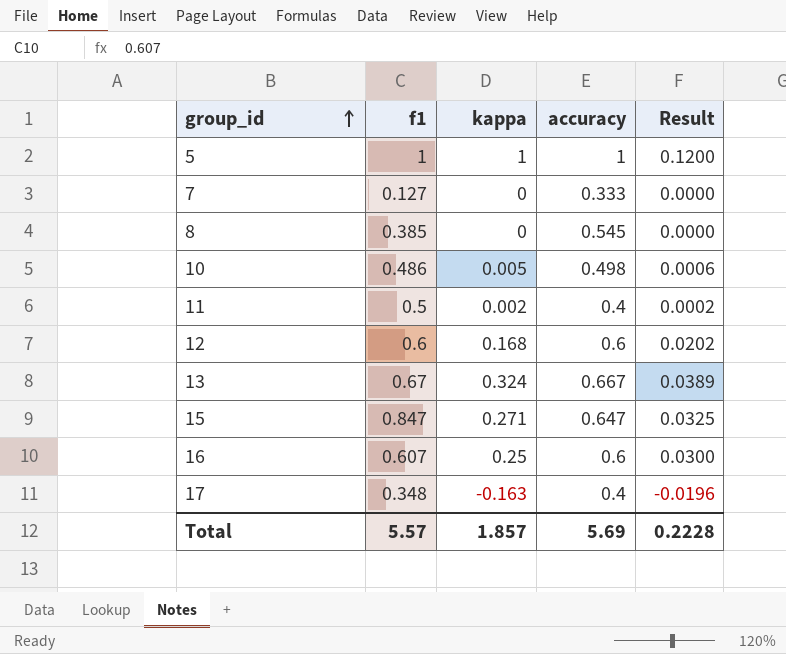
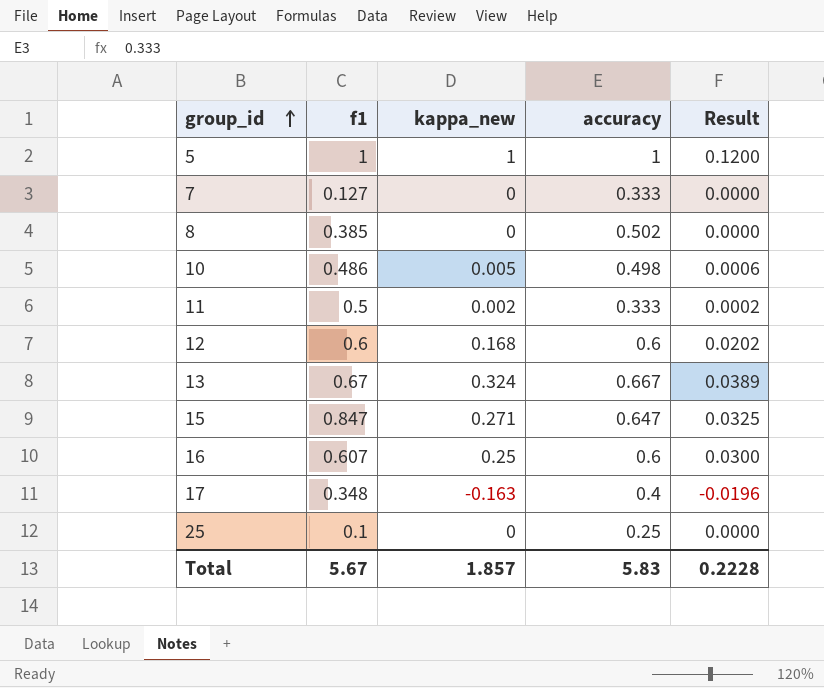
column name: kappa -> kappa_new
8 | accuracy: 0.545 -> 0.502
11 | accuracy: 0.4 -> 0.333
row 25: none -> 0.1 | 0 | 0.25 | 0.0000
Total | f1: 5.57 -> 5.67
Total | accuracy: 5.69 -> 5.83

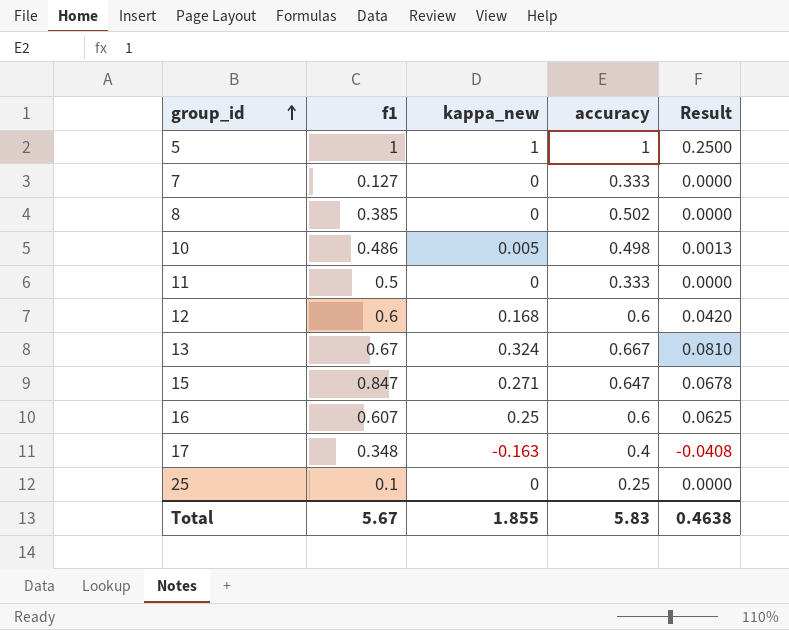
column Result | formula: [kappa_new] * 0.12 -> [kappa_new] * 0.25
11 | kappa_new: 0.002 -> 0
Total | kappa_new: 1.857 -> 1.855
Total | Result: 0.2228 -> 0.4638

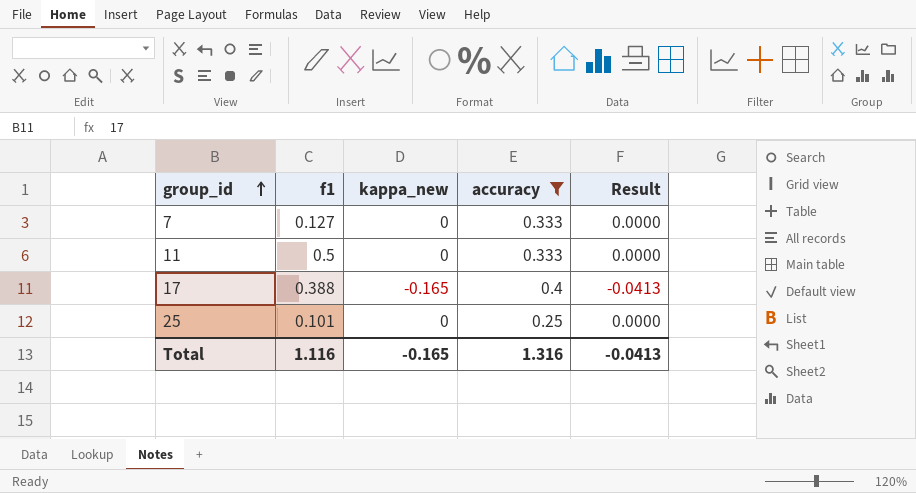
filter: none -> accuracy <= 0.4
17 | f1: 0.348 -> 0.388
17 | kappa_new: -0.163 -> -0.165
17 | Result: -0.0408 -> -0.0413
25 | f1: 0.1 -> 0.101
Total | f1: 5.67 -> 1.116
Total | kappa_new: 1.855 -> -0.165
Total | accuracy: 5.83 -> 1.316
Total | Result: 0.4638 -> -0.0413

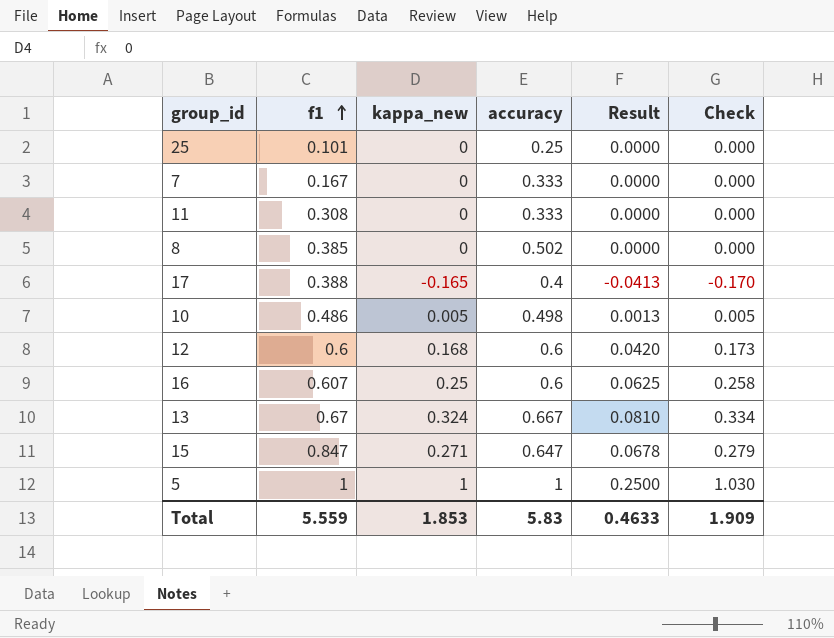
filter: accuracy <= 0.4 -> none
row order: group_id ascending -> f1 ascending
column Check | formula: none -> [kappa_new] * 1.03
7 | f1: 0.127 -> 0.167
11 | f1: 0.5 -> 0.308
Total | f1: 1.116 -> 5.559
Total | kappa_new: -0.165 -> 1.853
Total | accuracy: 1.316 -> 5.83
Total | Result: -0.0413 -> 0.4633

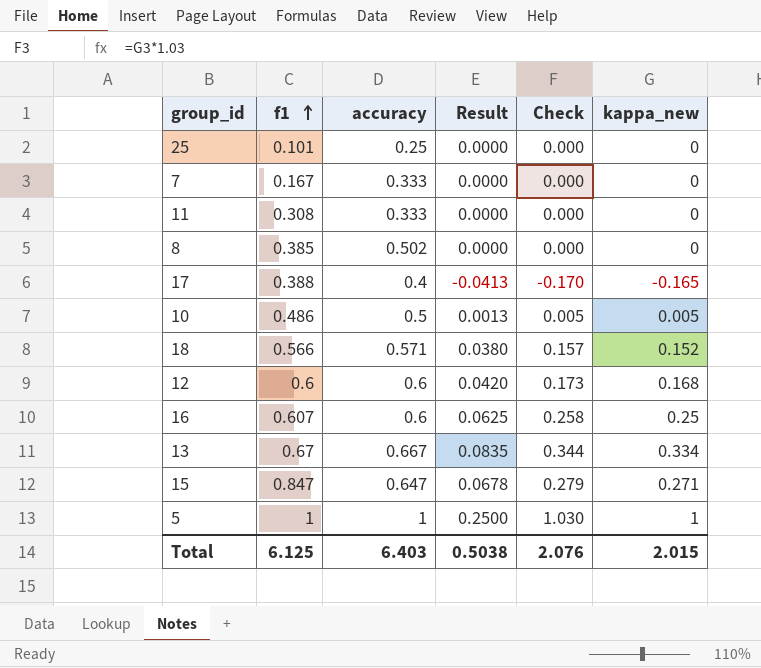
column kappa_new | position: 3 -> 6
10 | accuracy: 0.498 -> 0.5
row 18: none -> 0.566 | 0.571 | 0.0380 | 0.157 | 0.152
13 | Result: 0.0810 -> 0.0835
13 | Check: 0.334 -> 0.344
13 | kappa_new: 0.324 -> 0.334
Total | f1: 5.559 -> 6.125
Total | accuracy: 5.83 -> 6.403
Total | Result: 0.4633 -> 0.5038
Total | Check: 1.909 -> 2.076
Total | kappa_new: 1.853 -> 2.015

